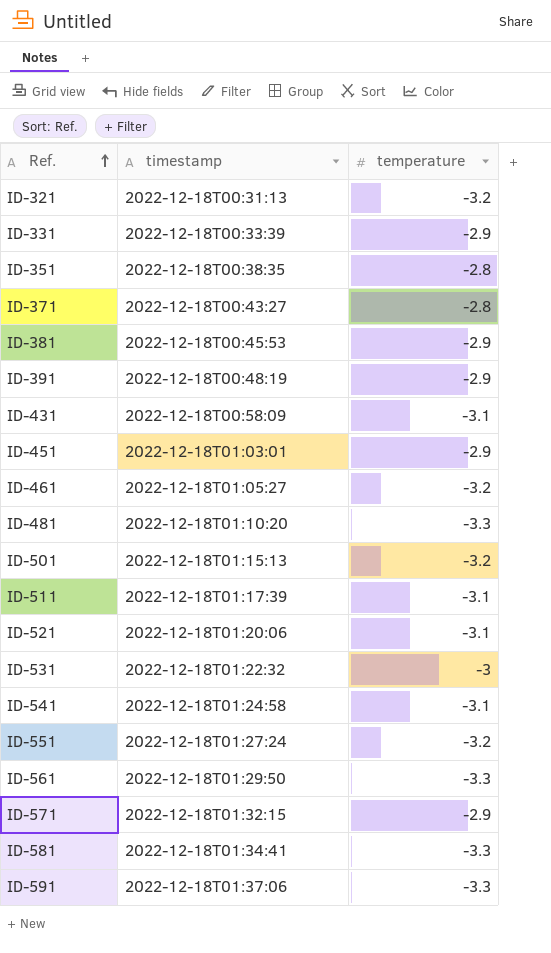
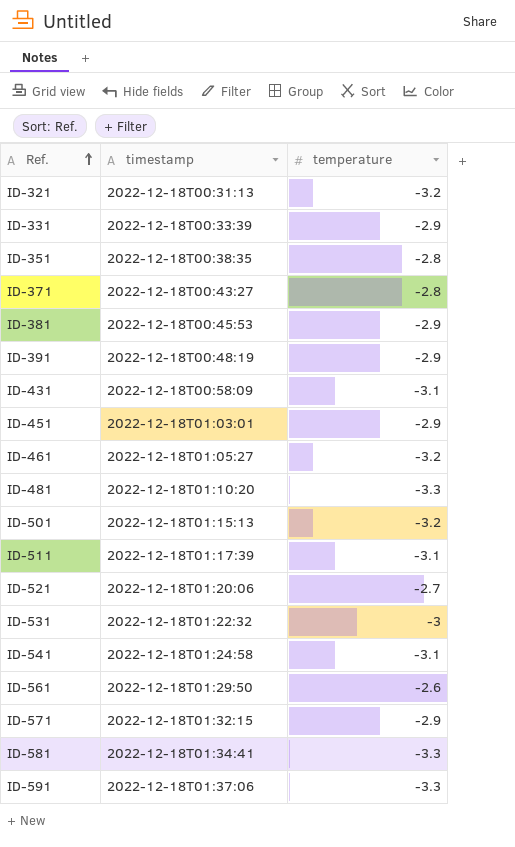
row ID-551: 2022-12-18T01:27:24 | -3.2 -> none
ID-521 | temperature: -3.1 -> -2.7
ID-561 | temperature: -3.3 -> -2.6

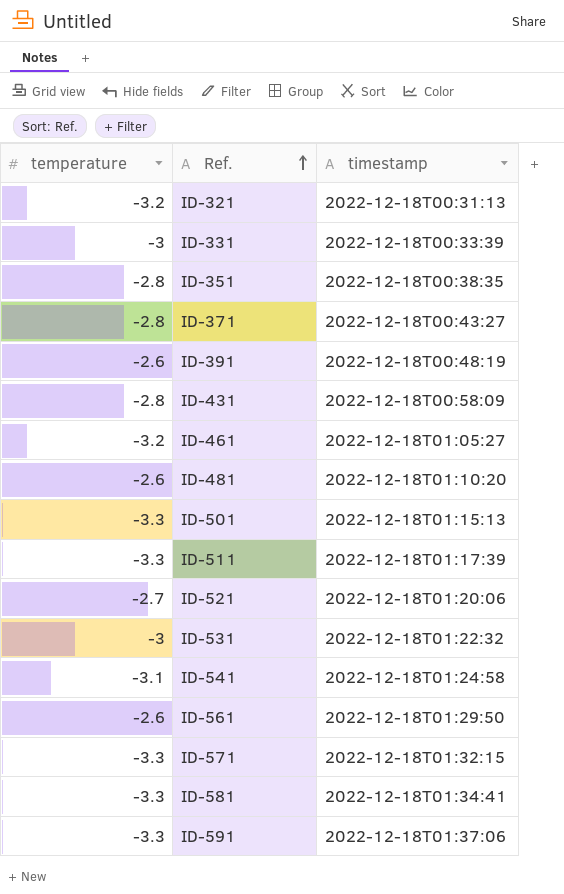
column temperature | position: 3 -> 1
row ID-381: 2022-12-18T00:45:53 | -2.9 -> none
row ID-451: 2022-12-18T01:03:01 | -2.9 -> none
ID-331 | temperature: -2.9 -> -3
ID-391 | temperature: -2.9 -> -2.6
ID-431 | temperature: -3.1 -> -2.8
ID-481 | temperature: -3.3 -> -2.6
ID-501 | temperature: -3.2 -> -3.3
ID-511 | temperature: -3.1 -> -3.3
ID-571 | temperature: -2.9 -> -3.3

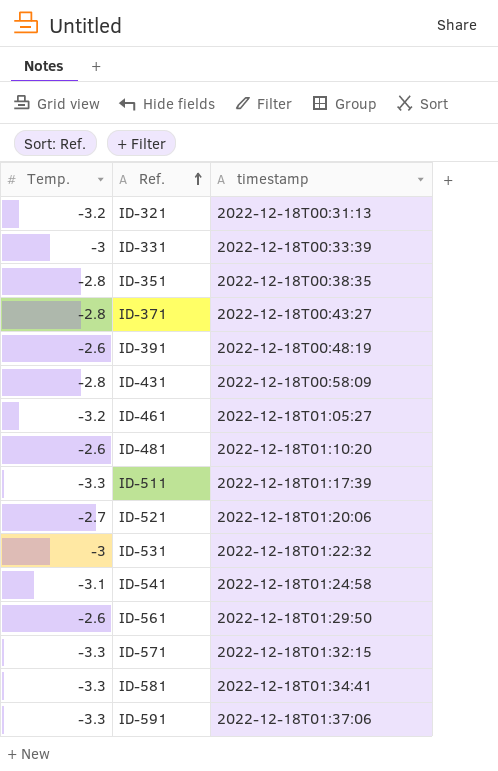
column name: temperature -> Temp.
row ID-501: -3.3 | 2022-12-18T01:15:13 -> none

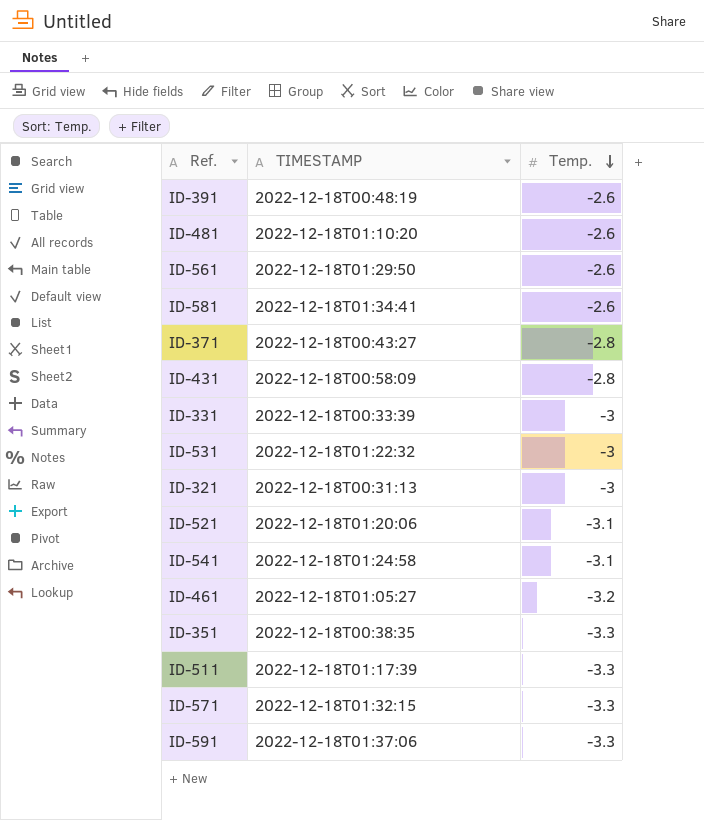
row order: Ref. ascending -> Temp. descending
column name: timestamp -> TIMESTAMP
column Temp. | position: 1 -> 3
ID-581 | Temp.: -3.3 -> -2.6
ID-321 | Temp.: -3.2 -> -3
ID-521 | Temp.: -2.7 -> -3.1
ID-351 | Temp.: -2.8 -> -3.3

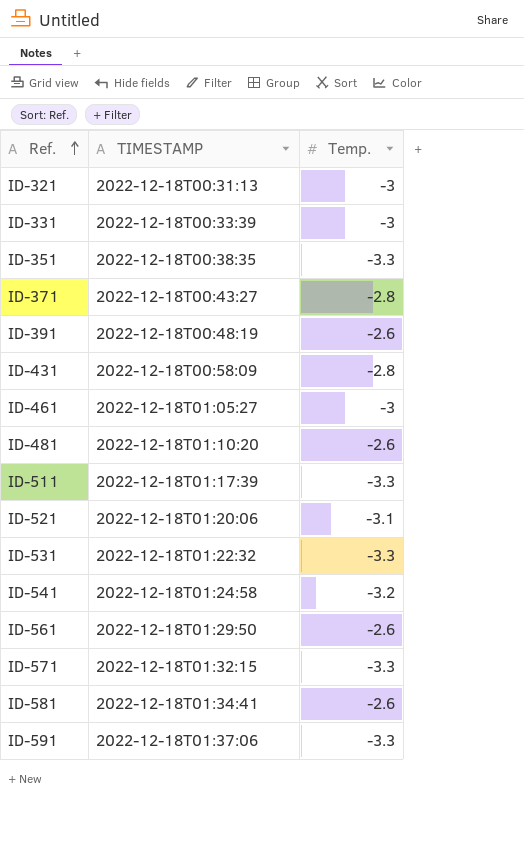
row order: Temp. descending -> Ref. ascending
ID-461 | Temp.: -3.2 -> -3
ID-531 | Temp.: -3 -> -3.3
ID-541 | Temp.: -3.1 -> -3.2

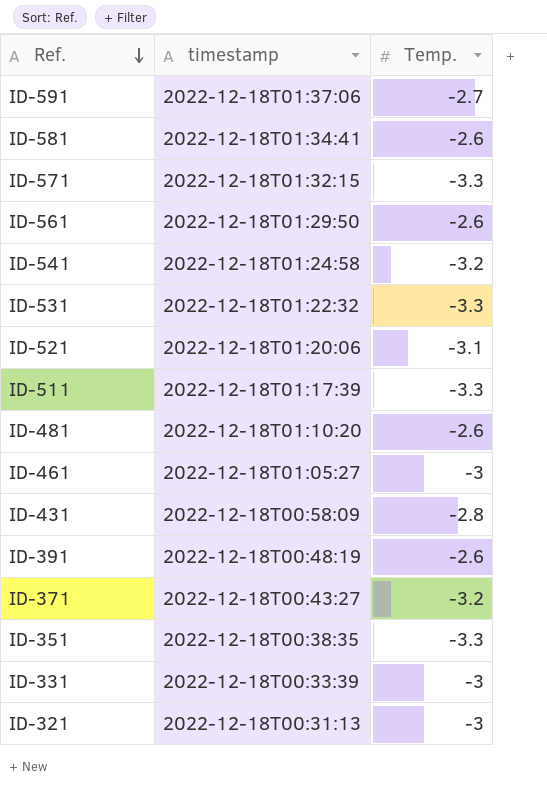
row order: Ref. ascending -> Ref. descending
column name: TIMESTAMP -> timestamp
ID-591 | Temp.: -3.3 -> -2.7
ID-371 | Temp.: -2.8 -> -3.2

